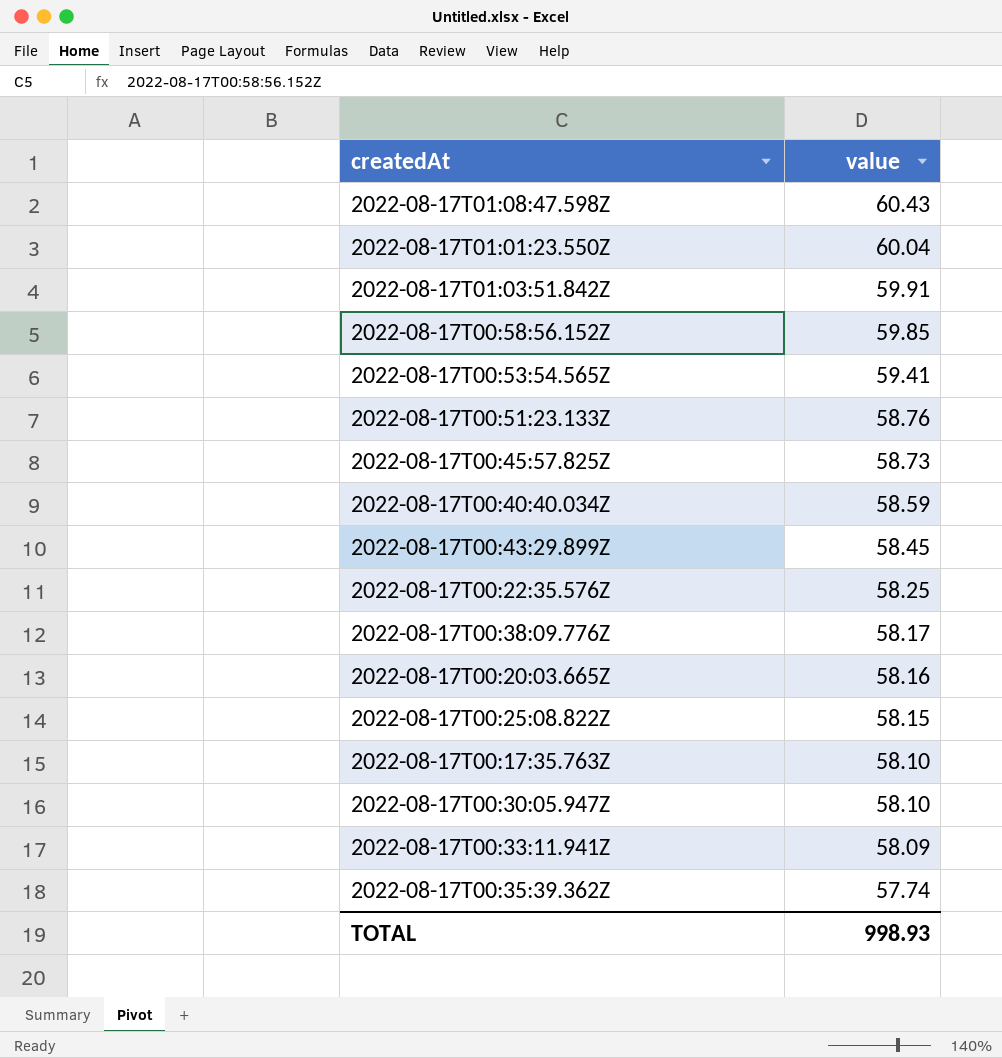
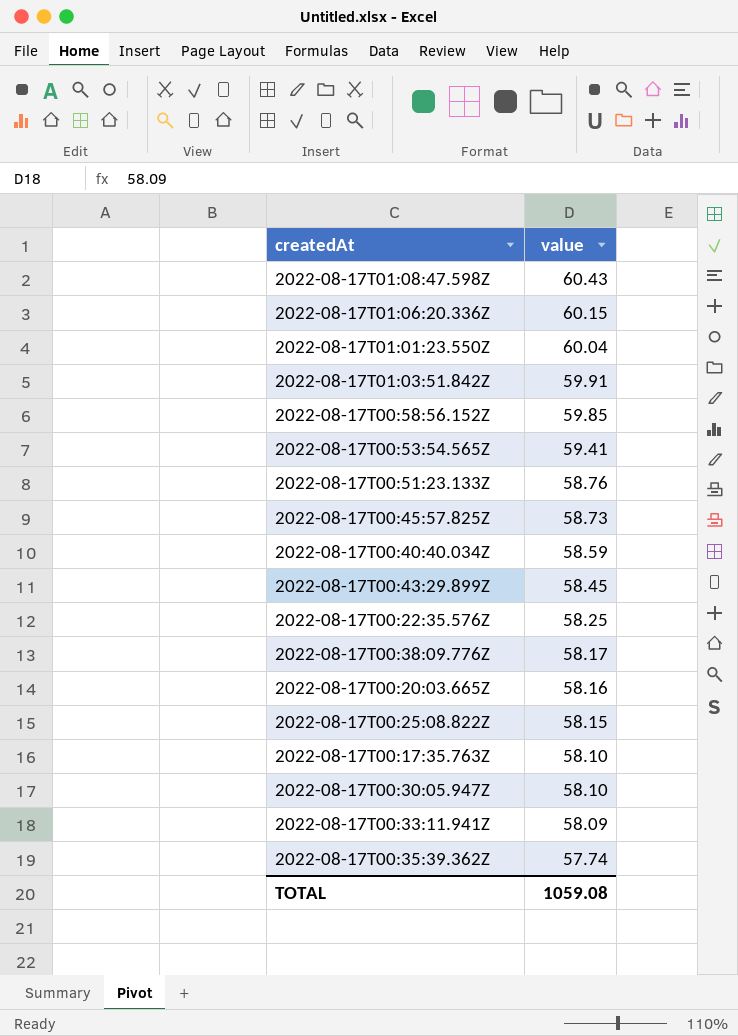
row 2022-08-17T01:06:20.336Z: none -> 60.15
TOTAL | value: 998.93 -> 1059.08

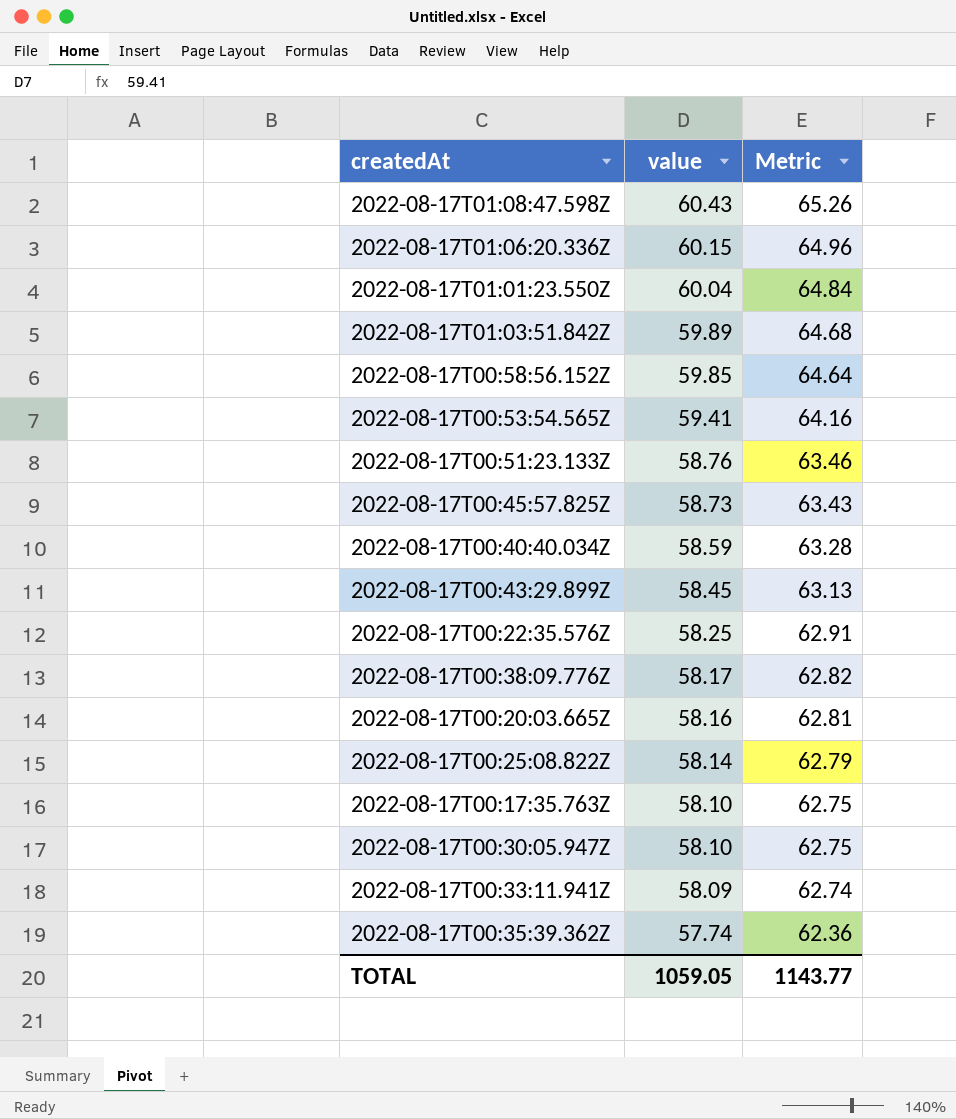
column Metric | formula: none -> [value] * 1.08
2022-08-17T01:03:51.842Z | value: 59.91 -> 59.89
2022-08-17T00:25:08.822Z | value: 58.15 -> 58.14
TOTAL | value: 1059.08 -> 1059.05

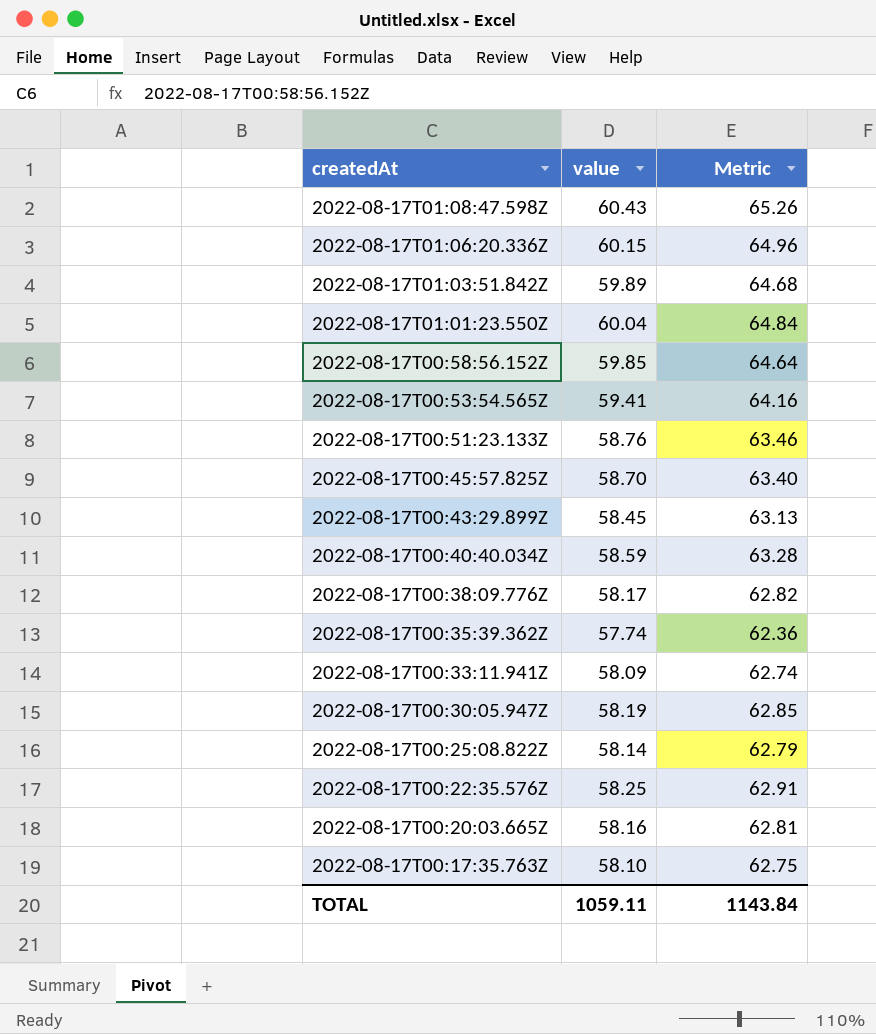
row order: value descending -> createdAt descending
2022-08-17T00:45:57.825Z | value: 58.73 -> 58.70
2022-08-17T00:45:57.825Z | Metric: 63.43 -> 63.40
2022-08-17T00:30:05.947Z | value: 58.10 -> 58.19
2022-08-17T00:30:05.947Z | Metric: 62.75 -> 62.85
TOTAL | value: 1059.05 -> 1059.11
TOTAL | Metric: 1143.77 -> 1143.84

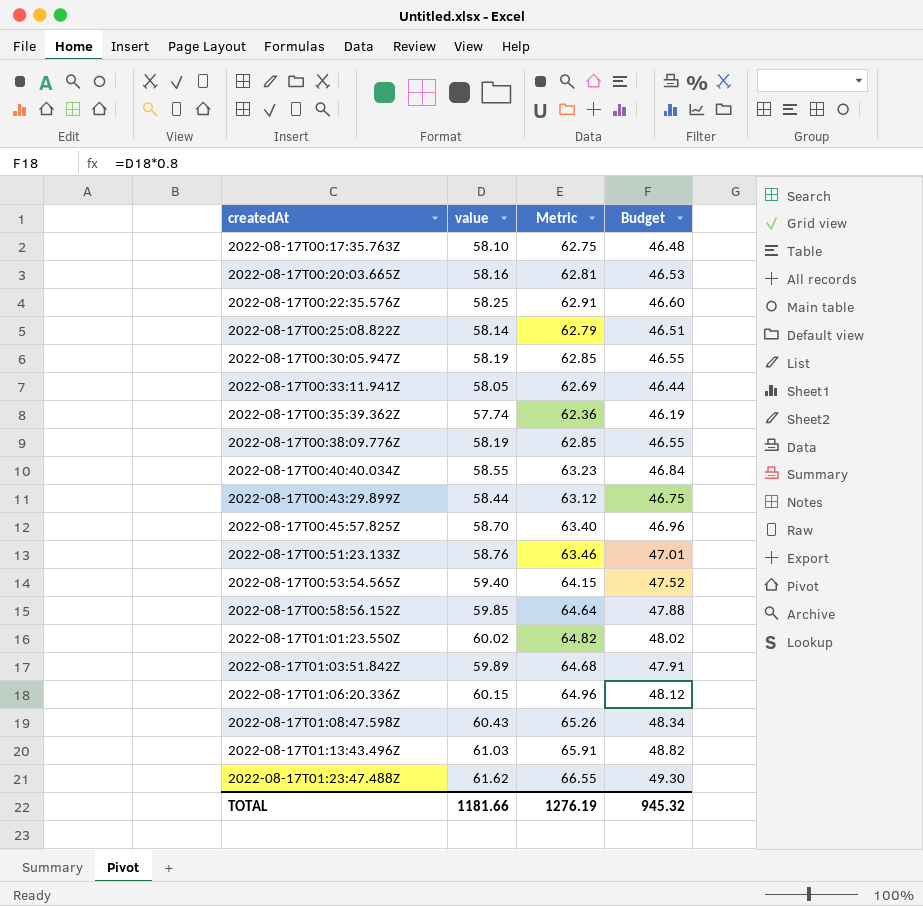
row order: createdAt descending -> createdAt ascending
column Budget | formula: none -> [value] * 0.8
2022-08-17T00:33:11.941Z | value: 58.09 -> 58.05
2022-08-17T00:33:11.941Z | Metric: 62.74 -> 62.69
2022-08-17T00:38:09.776Z | value: 58.17 -> 58.19
2022-08-17T00:38:09.776Z | Metric: 62.82 -> 62.85
2022-08-17T00:40:40.034Z | value: 58.59 -> 58.55
2022-08-17T00:40:40.034Z | Metric: 63.28 -> 63.23
2022-08-17T00:43:29.899Z | value: 58.45 -> 58.44
2022-08-17T00:43:29.899Z | Metric: 63.13 -> 63.12
2022-08-17T00:53:54.565Z | value: 59.41 -> 59.40
2022-08-17T00:53:54.565Z | Metric: 64.16 -> 64.15
2022-08-17T01:01:23.550Z | value: 60.04 -> 60.02
2022-08-17T01:01:23.550Z | Metric: 64.84 -> 64.82
row 2022-08-17T01:13:43.496Z: none -> 61.03 | 65.91 | 48.82
row 2022-08-17T01:23:47.488Z: none -> 61.62 | 66.55 | 49.30
TOTAL | value: 1059.11 -> 1181.66
TOTAL | Metric: 1143.84 -> 1276.19

